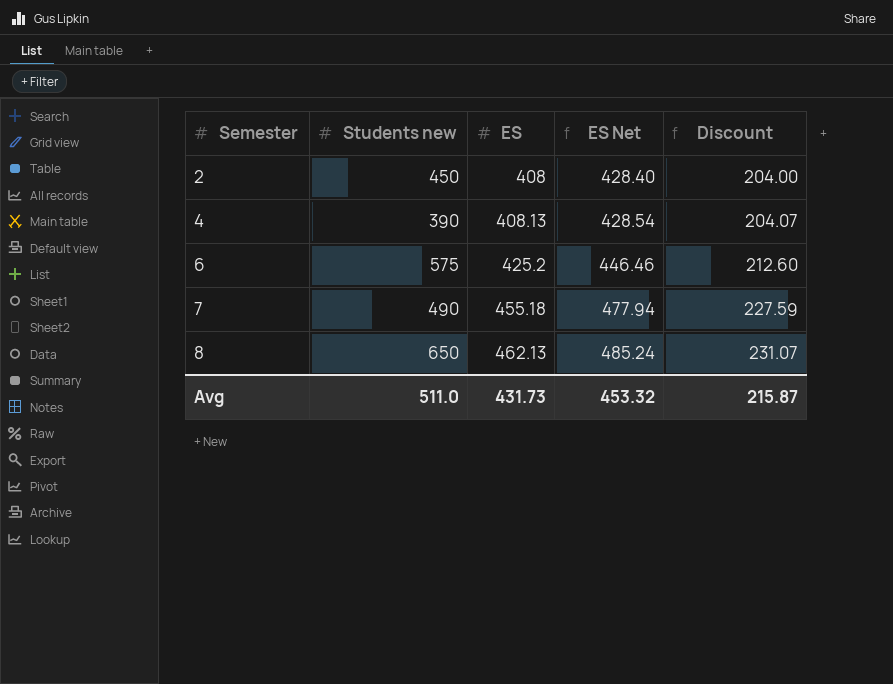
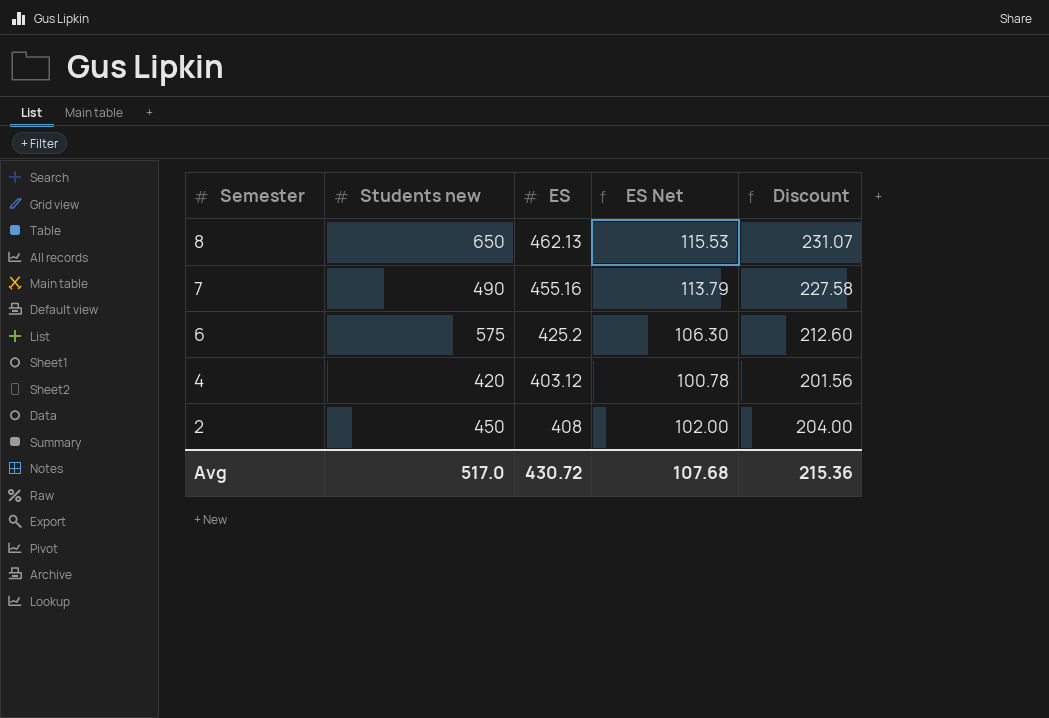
row order: Semester ascending -> Semester descending
column ES Net | formula: [ES] * 1.05 -> [ES] * 0.25
7 | ES: 455.18 -> 455.16
7 | Discount: 227.59 -> 227.58
4 | Students new: 390 -> 420
4 | ES: 408.13 -> 403.12
4 | Discount: 204.07 -> 201.56
Avg | Students new: 511.0 -> 517.0
Avg | ES: 431.73 -> 430.72
Avg | ES Net: 453.32 -> 107.68
Avg | Discount: 215.87 -> 215.36

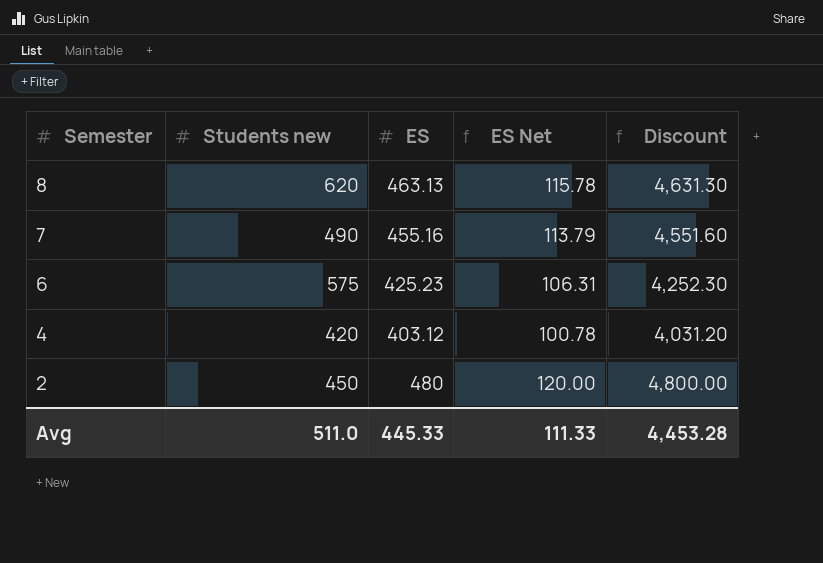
column Discount | formula: [ES] * 0.5 -> [ES] * 10
8 | Students new: 650 -> 620
8 | ES: 462.13 -> 463.13
8 | ES Net: 115.53 -> 115.78
6 | ES: 425.2 -> 425.23
6 | ES Net: 106.30 -> 106.31
2 | ES: 408 -> 480
2 | ES Net: 102.00 -> 120.00
Avg | Students new: 517.0 -> 511.0
Avg | ES: 430.72 -> 445.33
Avg | ES Net: 107.68 -> 111.33
Avg | Discount: 215.36 -> 4,453.28

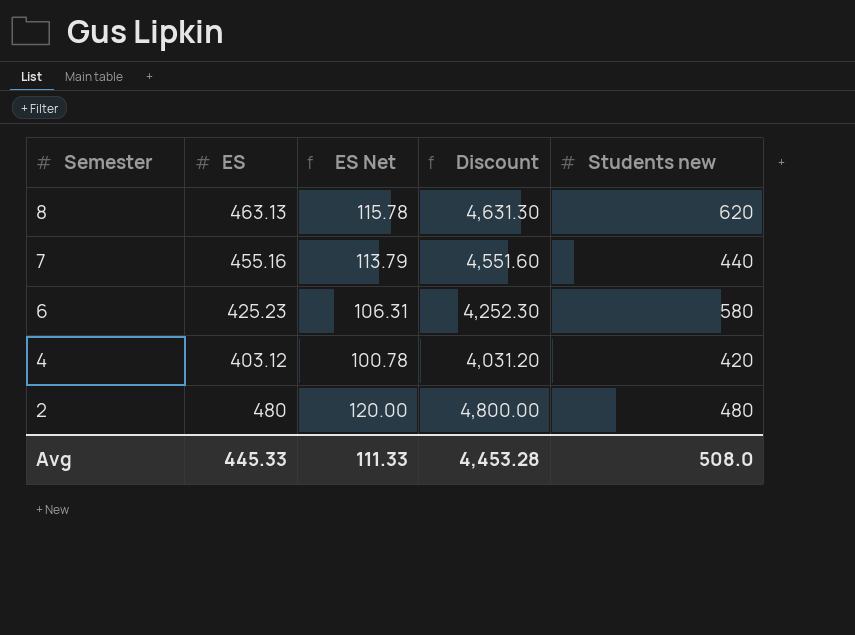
column Students new | position: 2 -> 5
7 | Students new: 490 -> 440
6 | Students new: 575 -> 580
2 | Students new: 450 -> 480
Avg | Students new: 511.0 -> 508.0

